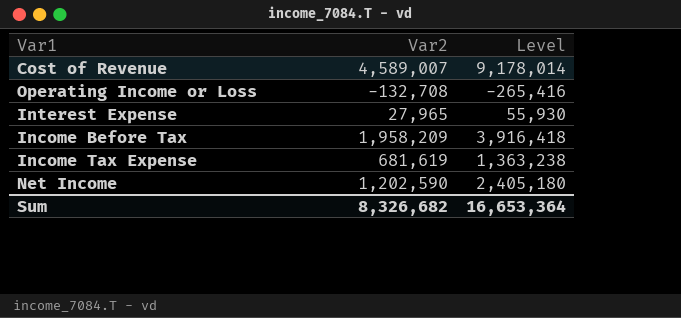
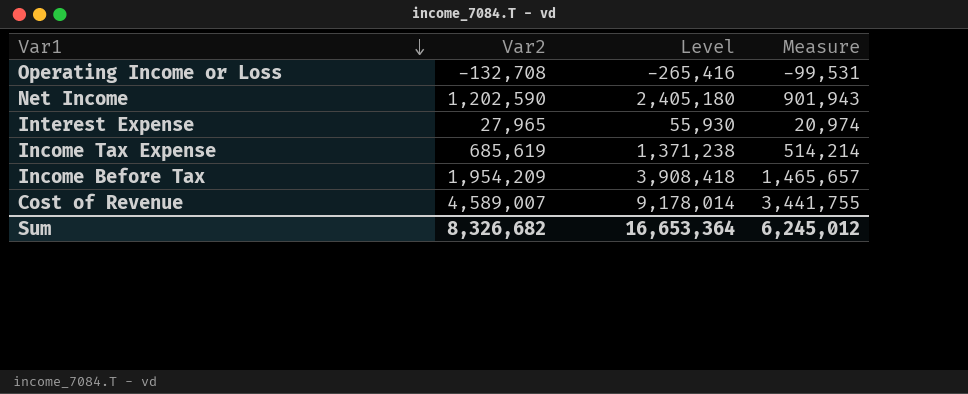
row order: none -> Var1 descending
column Measure | formula: none -> [Var2] * 0.75
Income Tax Expense | Var2: 681,619 -> 685,619
Income Tax Expense | Level: 1,363,238 -> 1,371,238
Income Before Tax | Var2: 1,958,209 -> 1,954,209
Income Before Tax | Level: 3,916,418 -> 3,908,418

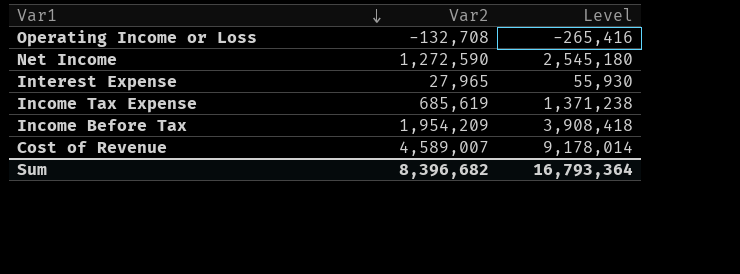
column Measure | formula: [Var2] * 0.75 -> none
Net Income | Var2: 1,202,590 -> 1,272,590
Net Income | Level: 2,405,180 -> 2,545,180
Sum | Var2: 8,326,682 -> 8,396,682
Sum | Level: 16,653,364 -> 16,793,364

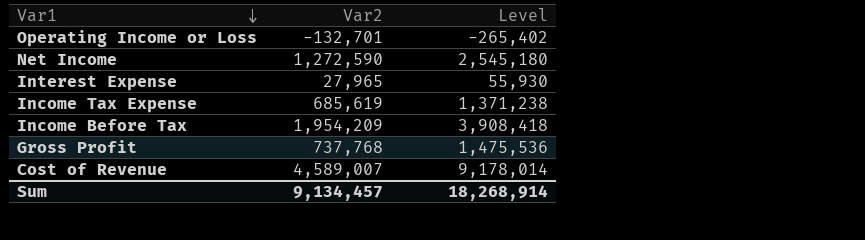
Operating Income or Loss | Var2: -132,708 -> -132,701
Operating Income or Loss | Level: -265,416 -> -265,402
row Gross Profit: none -> 737,768 | 1,475,536
Sum | Var2: 8,396,682 -> 9,134,457
Sum | Level: 16,793,364 -> 18,268,914

